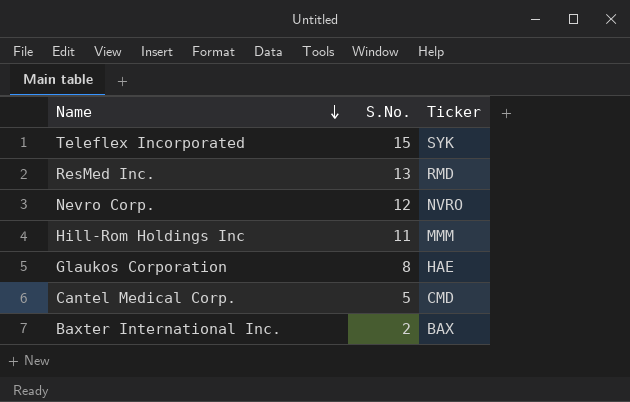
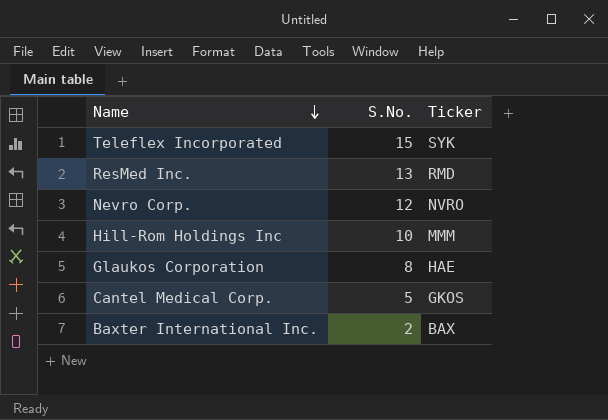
Hill-Rom Holdings Inc | S.No.: 11 -> 10
Cantel Medical Corp. | Ticker: CMD -> GKOS

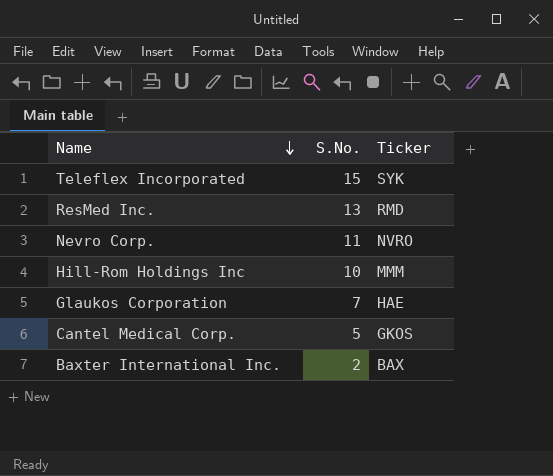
Nevro Corp. | S.No.: 12 -> 11
Glaukos Corporation | S.No.: 8 -> 7

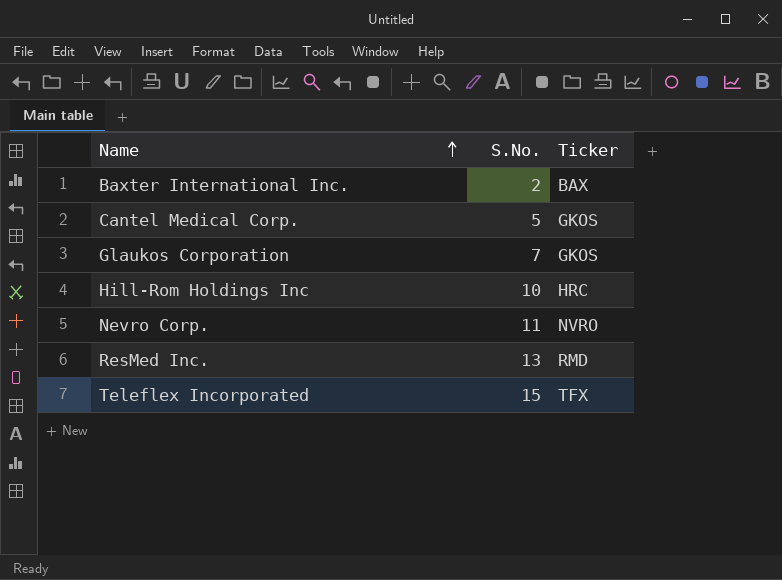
row order: Name descending -> Name ascending
Glaukos Corporation | Ticker: HAE -> GKOS
Hill-Rom Holdings Inc | Ticker: MMM -> HRC
Teleflex Incorporated | Ticker: SYK -> TFX

